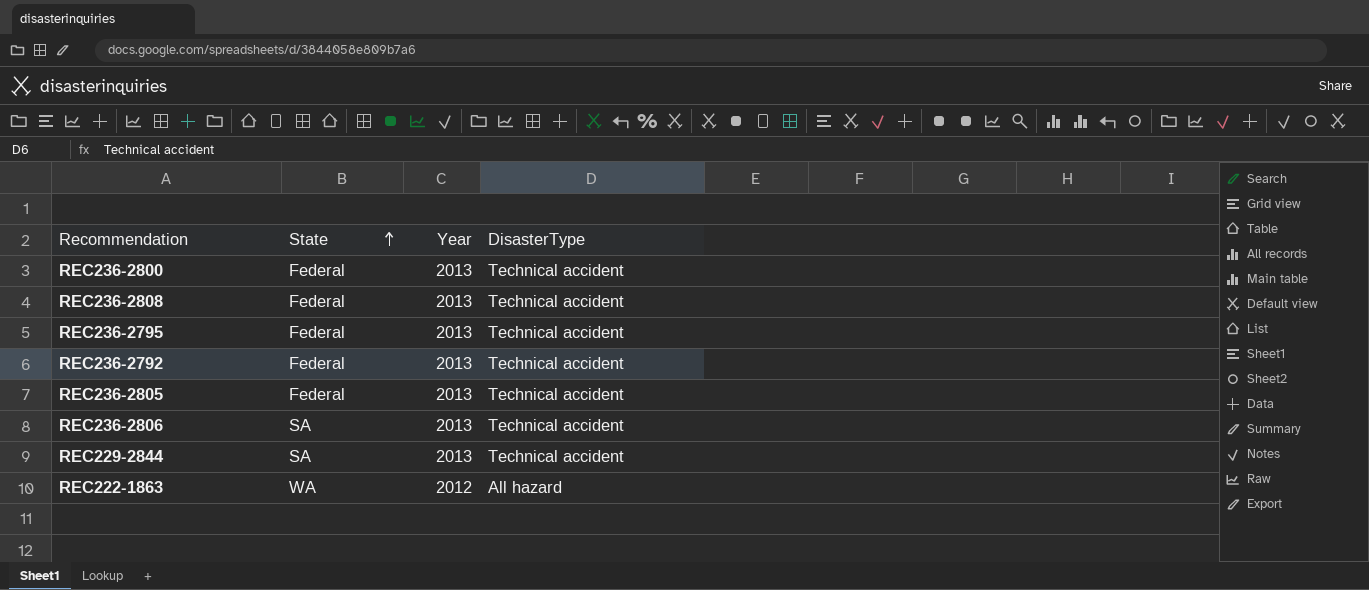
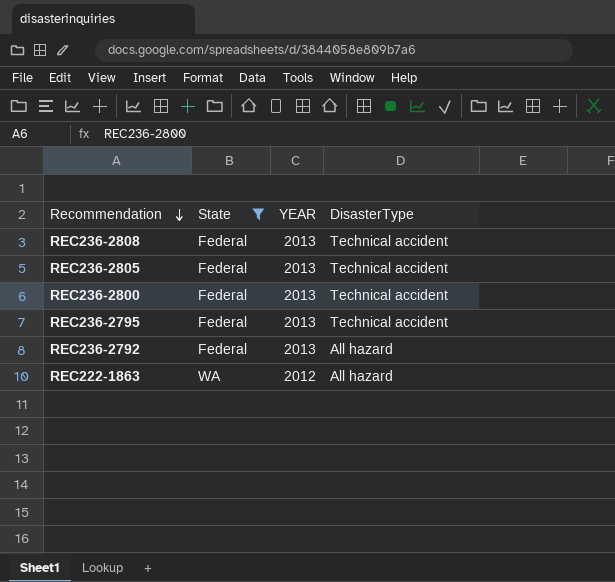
filter: none -> State != SA
row order: State ascending -> Recommendation descending
column name: Year -> YEAR
REC236-2792 | DisasterType: Technical accident -> All hazard

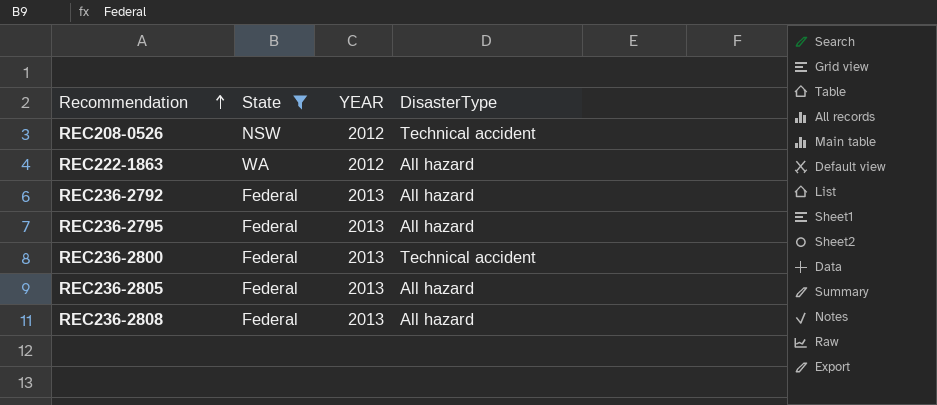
row order: Recommendation descending -> Recommendation ascending
row REC208-0526: none -> NSW | 2012 | Technical accident
REC236-2795 | DisasterType: Technical accident -> All hazard
REC236-2805 | DisasterType: Technical accident -> All hazard
REC236-2808 | DisasterType: Technical accident -> All hazard

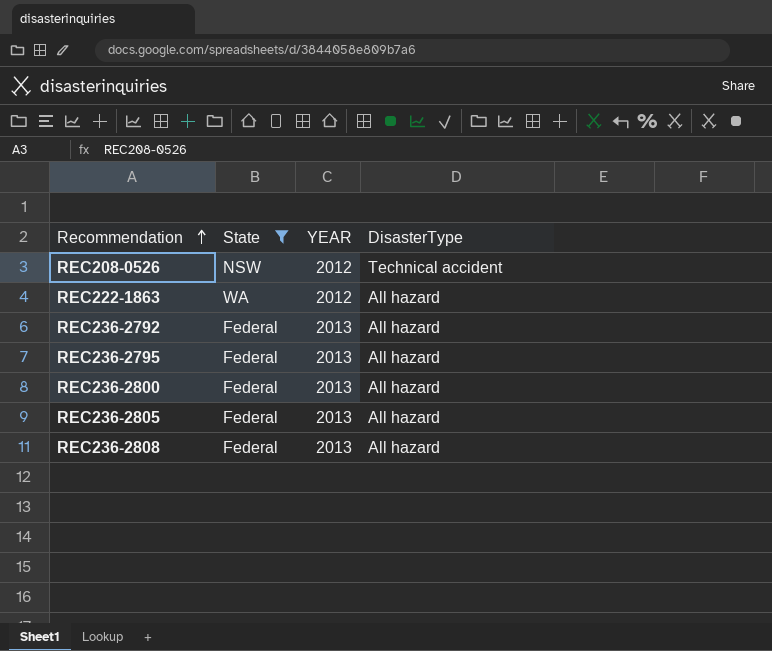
REC236-2800 | DisasterType: Technical accident -> All hazard

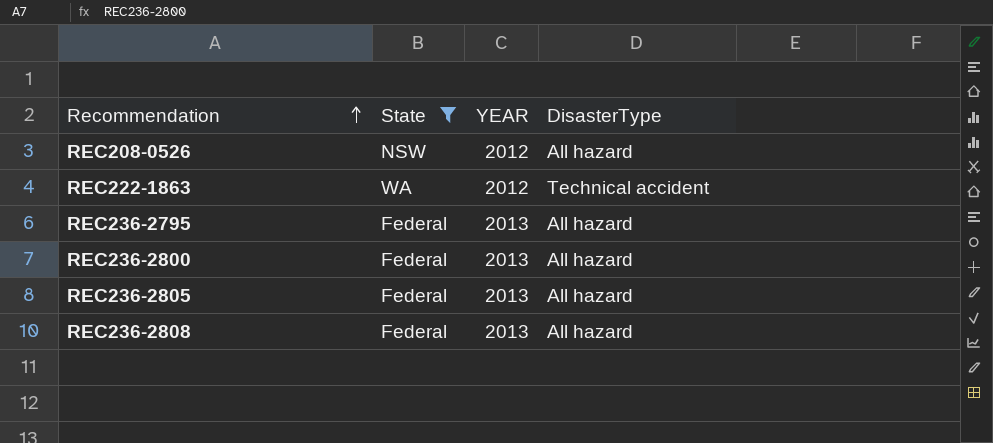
row REC236-2792: Federal | 2013 | All hazard -> none
REC208-0526 | DisasterType: Technical accident -> All hazard
REC222-1863 | DisasterType: All hazard -> Technical accident

